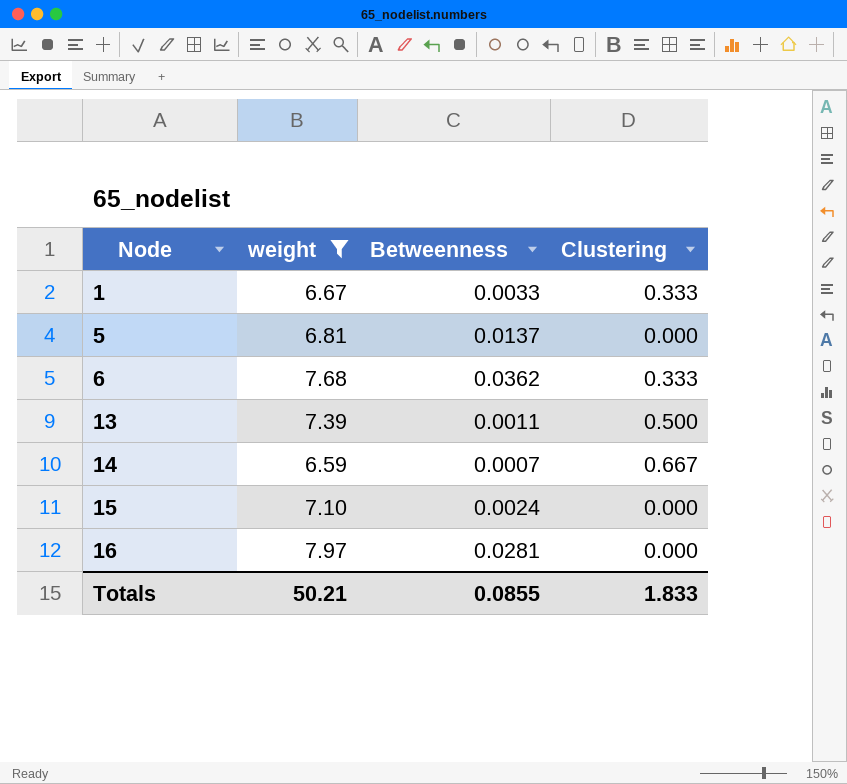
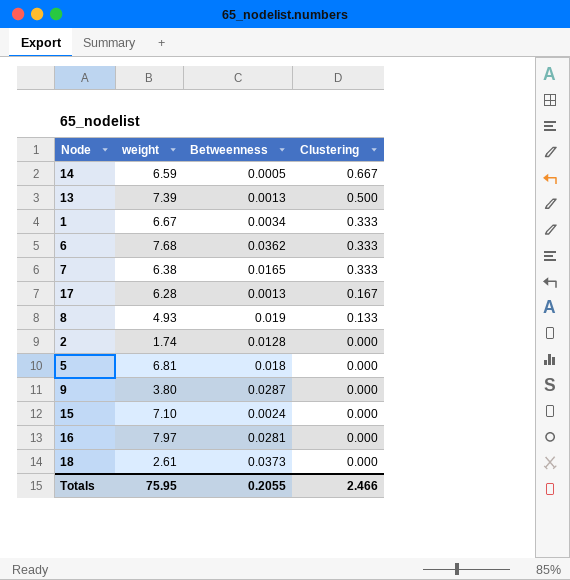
filter: weight >= 6.59 -> none
row order: Node ascending -> Clustering descending
14 | Betweenness: 0.0007 -> 0.0005
13 | Betweenness: 0.0011 -> 0.0013
1 | Betweenness: 0.0033 -> 0.0034
5 | Betweenness: 0.0137 -> 0.018
Totals | weight: 50.21 -> 75.95
Totals | Betweenness: 0.0855 -> 0.2055
Totals | Clustering: 1.833 -> 2.466

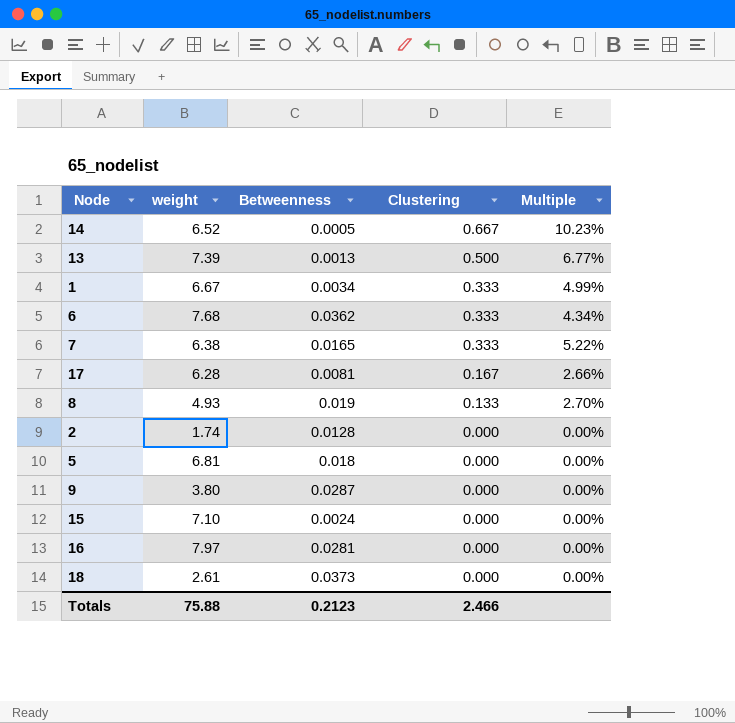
column Multiple | formula: none -> [Clustering] / [weight]
14 | weight: 6.59 -> 6.52
17 | Betweenness: 0.0013 -> 0.0081
Totals | weight: 75.95 -> 75.88
Totals | Betweenness: 0.2055 -> 0.2123

